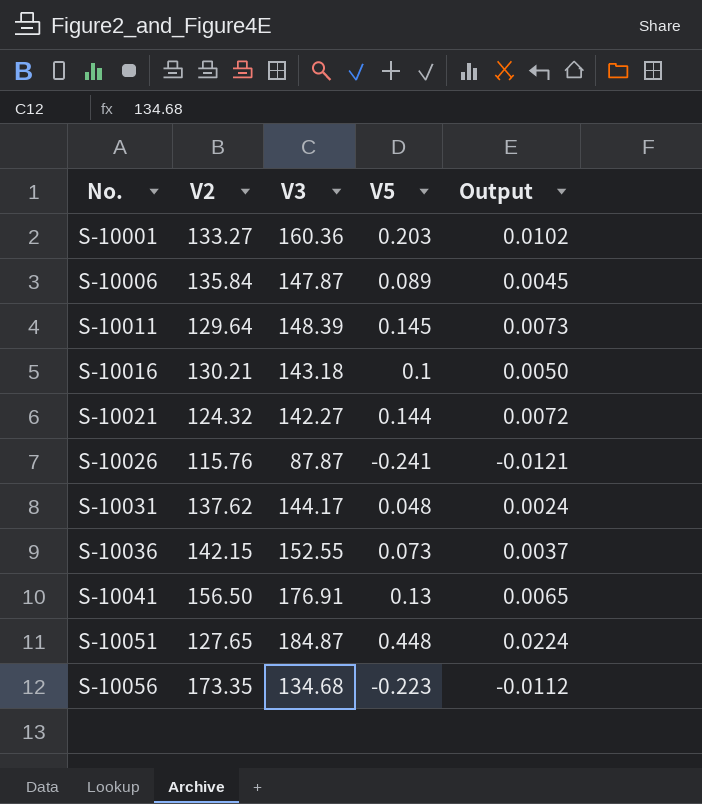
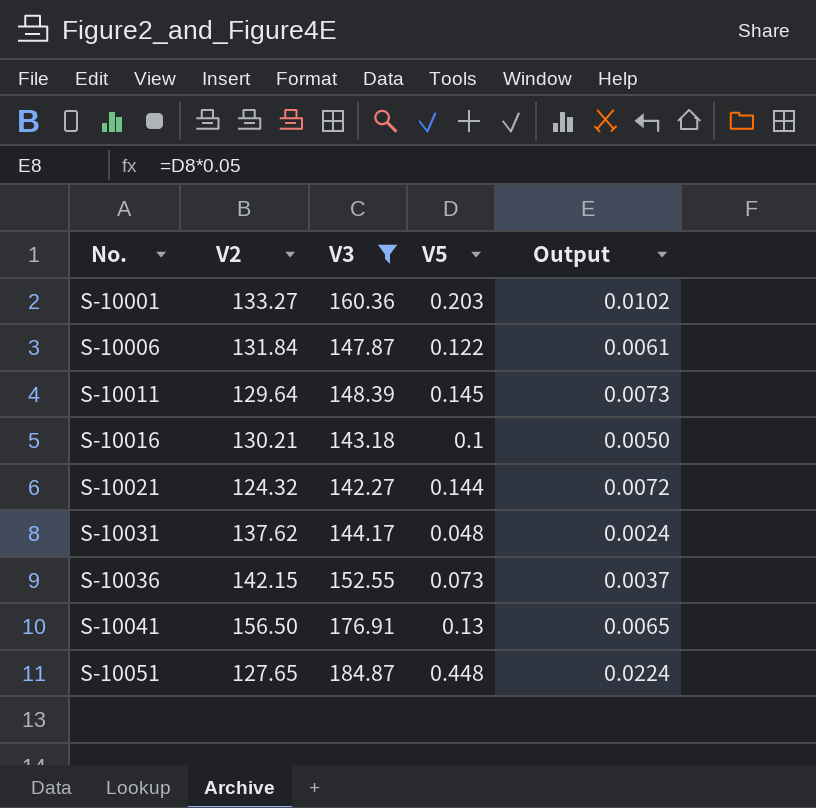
filter: none -> V3 >= 142.27
S-10006 | V2: 135.84 -> 131.84
S-10006 | V5: 0.089 -> 0.122
S-10006 | Output: 0.0045 -> 0.0061

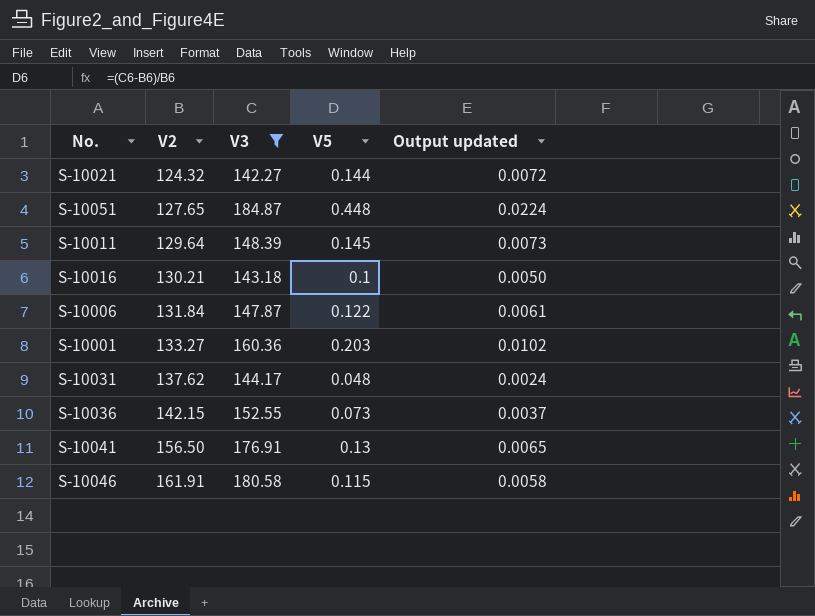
row order: No. ascending -> V2 ascending
column name: Output -> Output updated
row S-10046: none -> 161.91 | 180.58 | 0.115 | 0.0058

